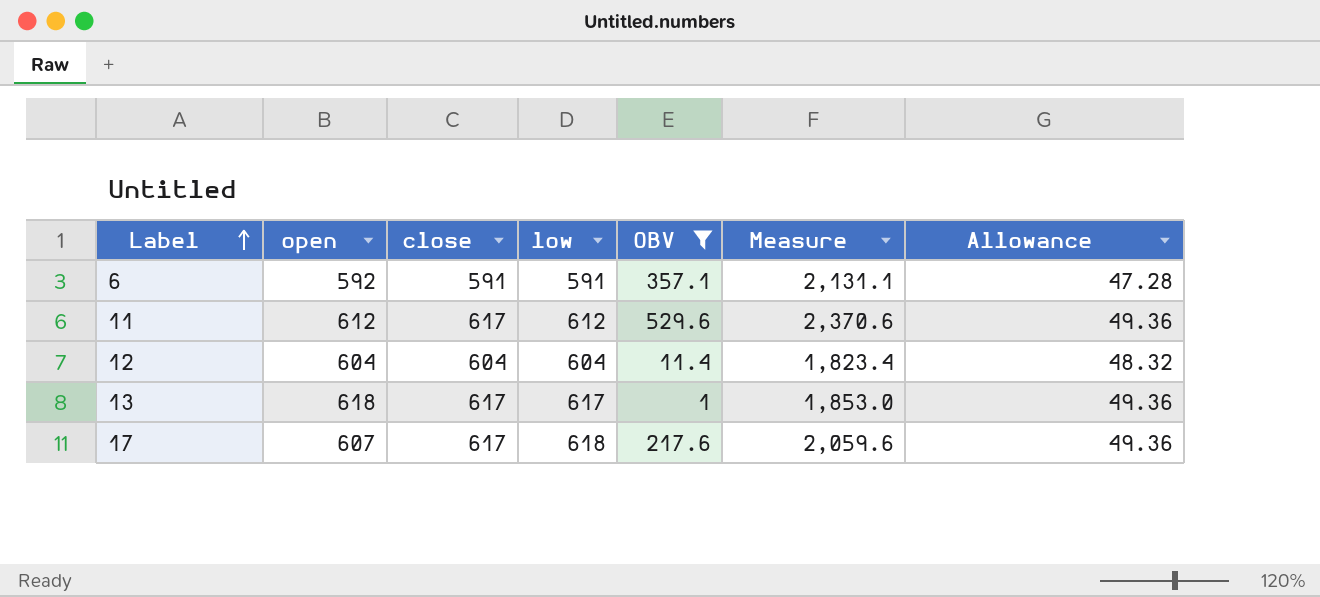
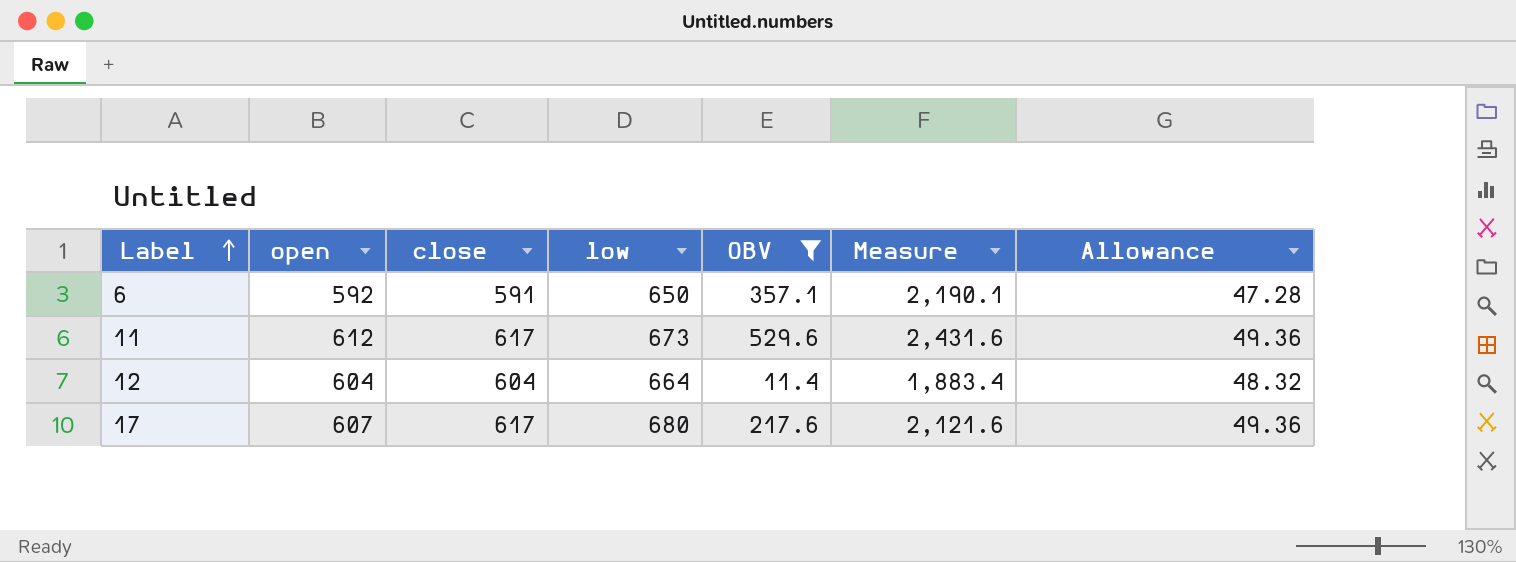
row 13: 618 | 617 | 617 | 1 | 1,853.0 | 49.36 -> none
6 | low: 591 -> 650
6 | Measure: 2,131.1 -> 2,190.1
11 | low: 612 -> 673
11 | Measure: 2,370.6 -> 2,431.6
12 | low: 604 -> 664
12 | Measure: 1,823.4 -> 1,883.4
17 | low: 618 -> 680
17 | Measure: 2,059.6 -> 2,121.6

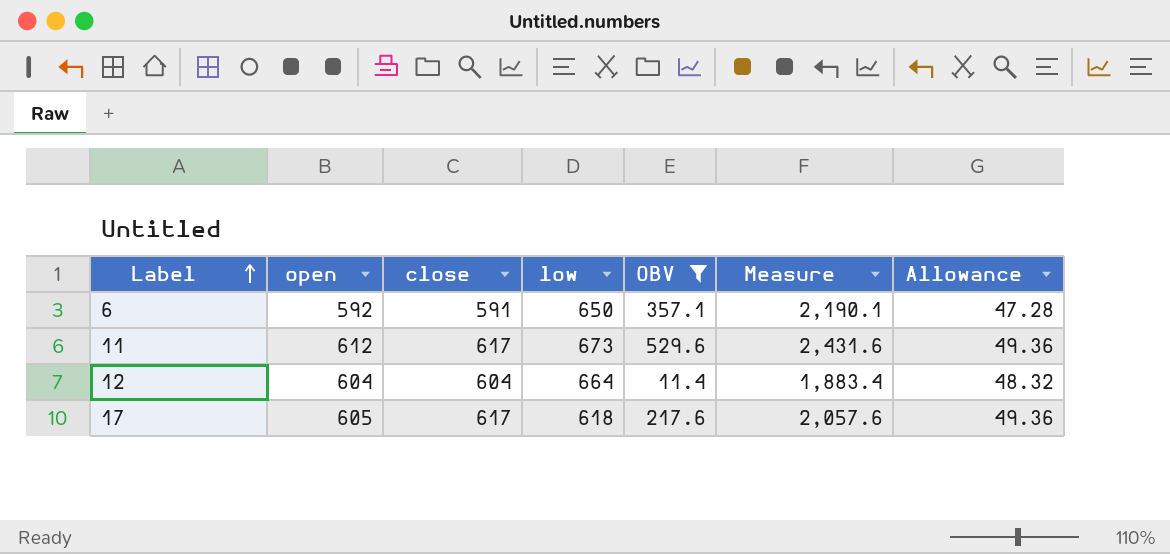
17 | open: 607 -> 605
17 | low: 680 -> 618
17 | Measure: 2,121.6 -> 2,057.6

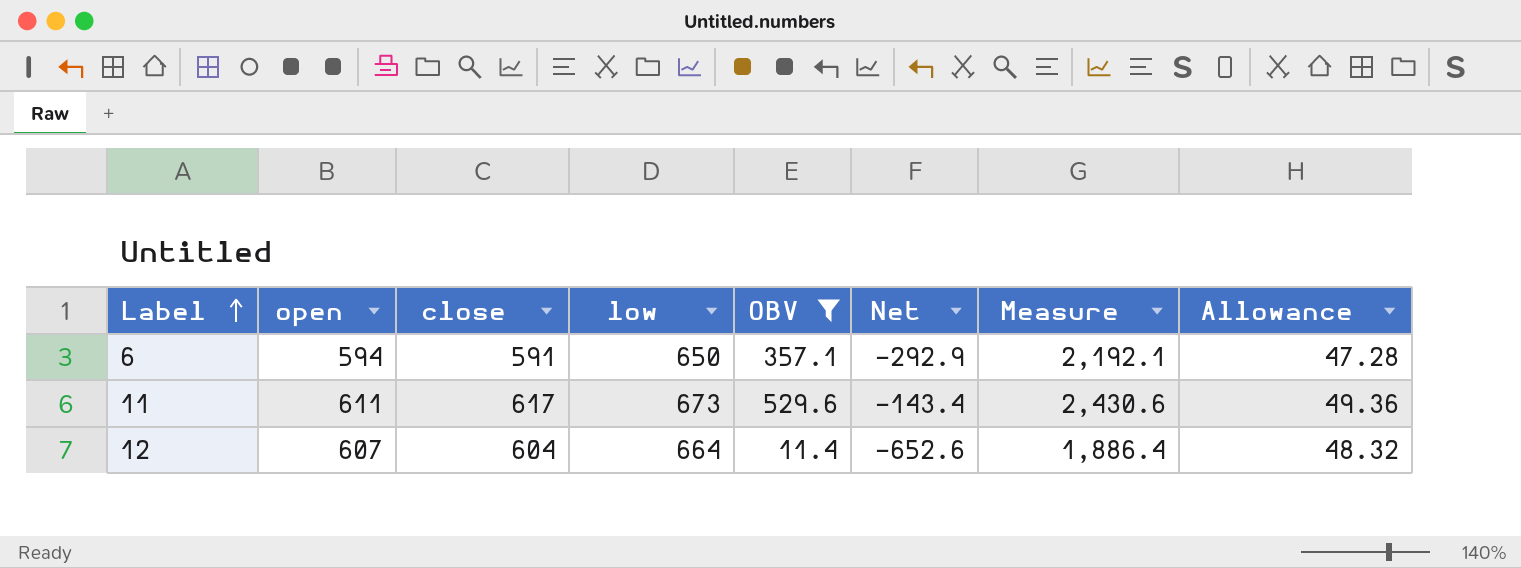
column Net | formula: none -> [OBV] - [low]
row 17: 605 | 617 | 618 | 217.6 | 2,057.6 | 49.36 -> none
6 | open: 592 -> 594
6 | Measure: 2,190.1 -> 2,192.1
11 | open: 612 -> 611
11 | Measure: 2,431.6 -> 2,430.6
12 | open: 604 -> 607
12 | Measure: 1,883.4 -> 1,886.4

